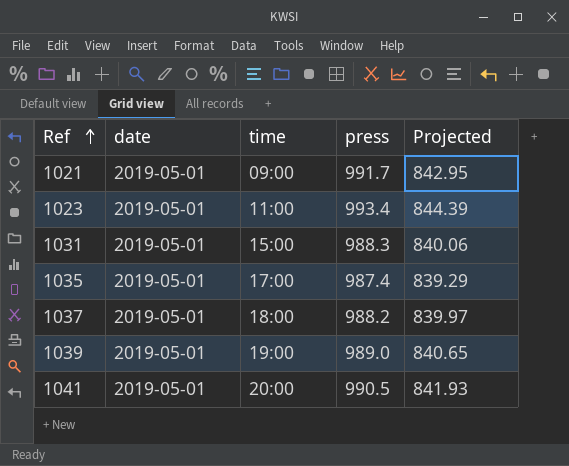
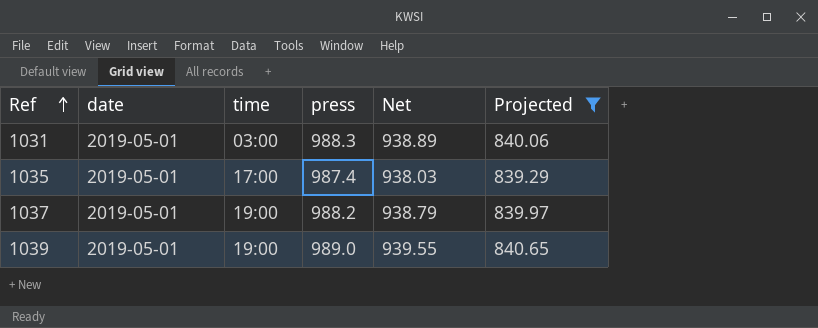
filter: none -> Projected <= 840.65
column Net | formula: none -> [press] * 0.95
1031 | time: 15:00 -> 03:00
1037 | time: 18:00 -> 19:00

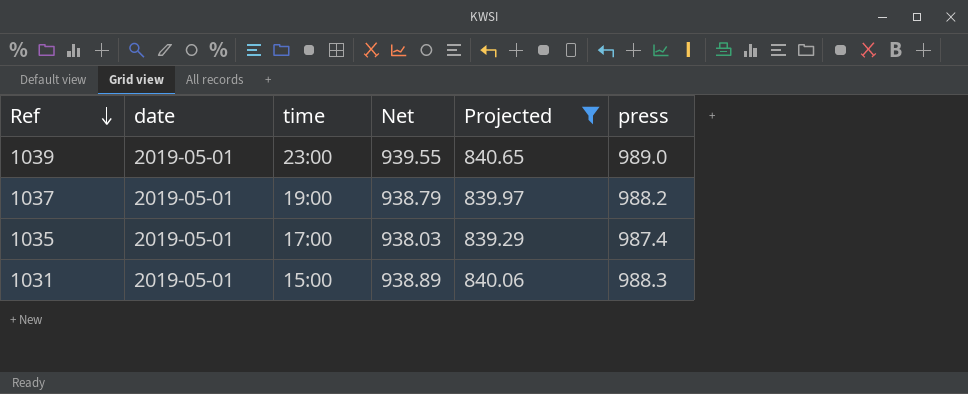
row order: Ref ascending -> Ref descending
column press | position: 4 -> 6
1039 | time: 19:00 -> 23:00
1031 | time: 03:00 -> 15:00

